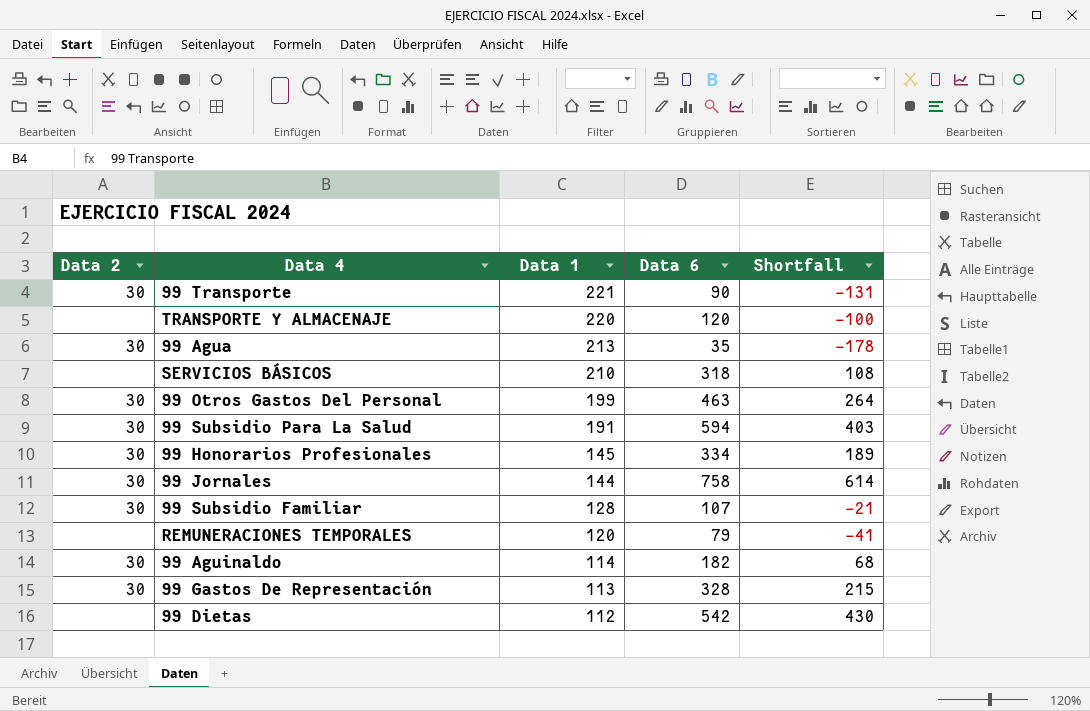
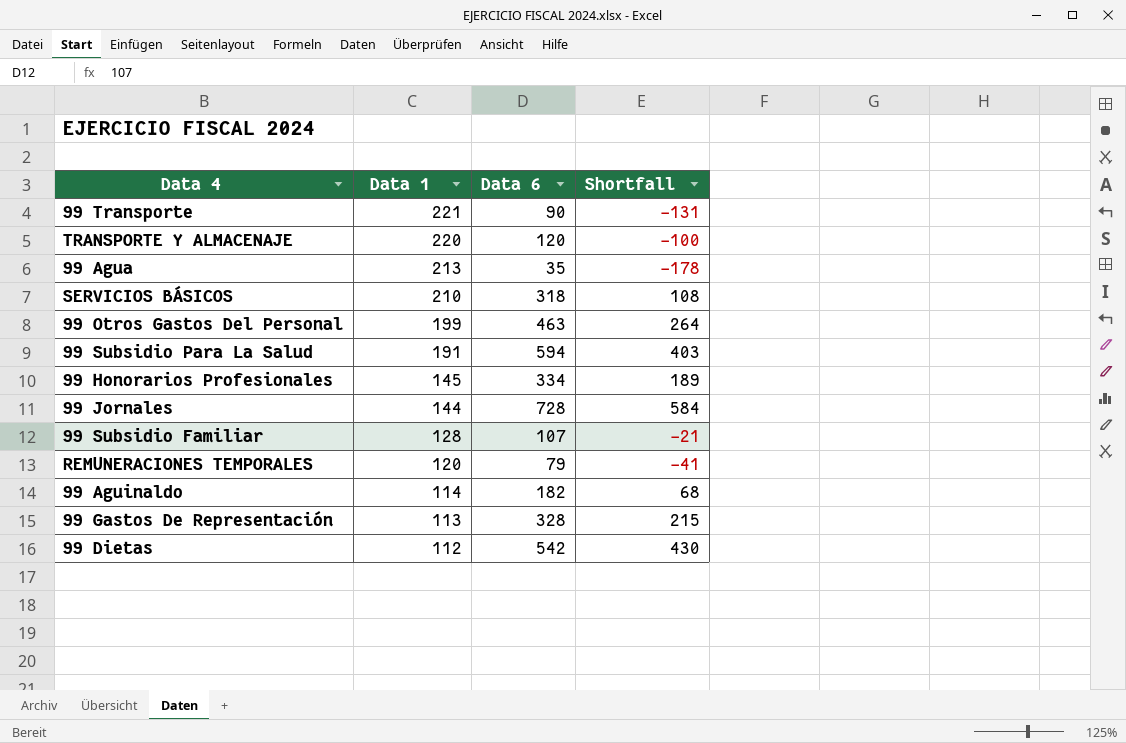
column Data 2 | position: 1 -> none
99 Jornales | Data 6: 758 -> 728
99 Jornales | Shortfall: 614 -> 584

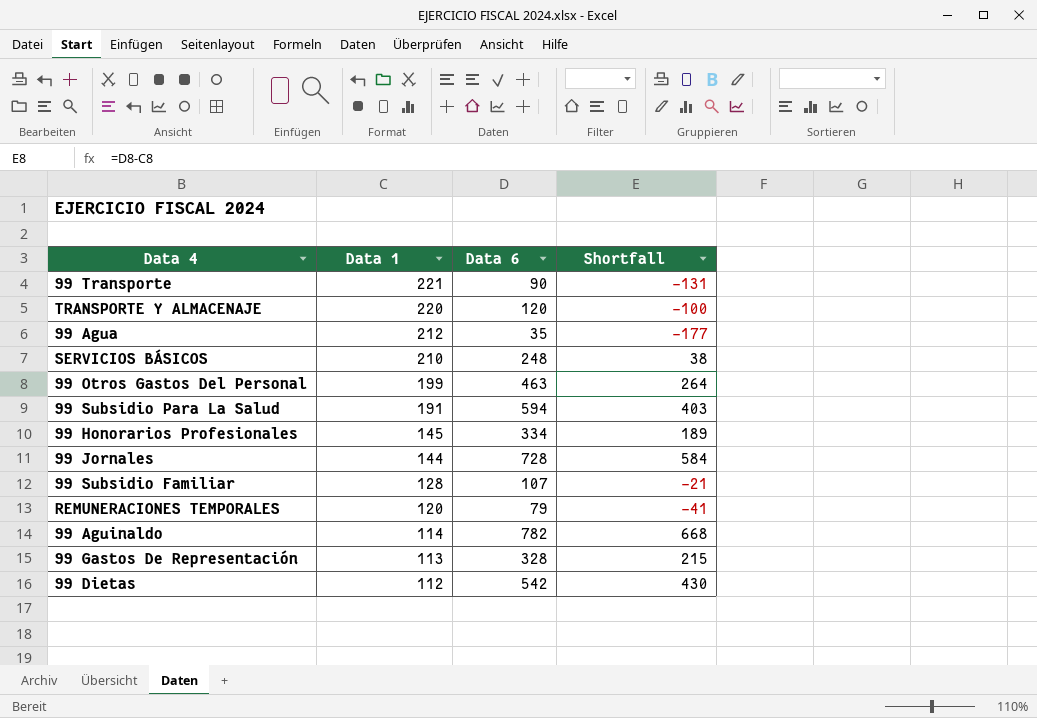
99 Agua | Data 1: 213 -> 212
99 Agua | Shortfall: -178 -> -177
SERVICIOS BÁSICOS | Data 6: 318 -> 248
SERVICIOS BÁSICOS | Shortfall: 108 -> 38
99 Aguinaldo | Data 6: 182 -> 782
99 Aguinaldo | Shortfall: 68 -> 668

